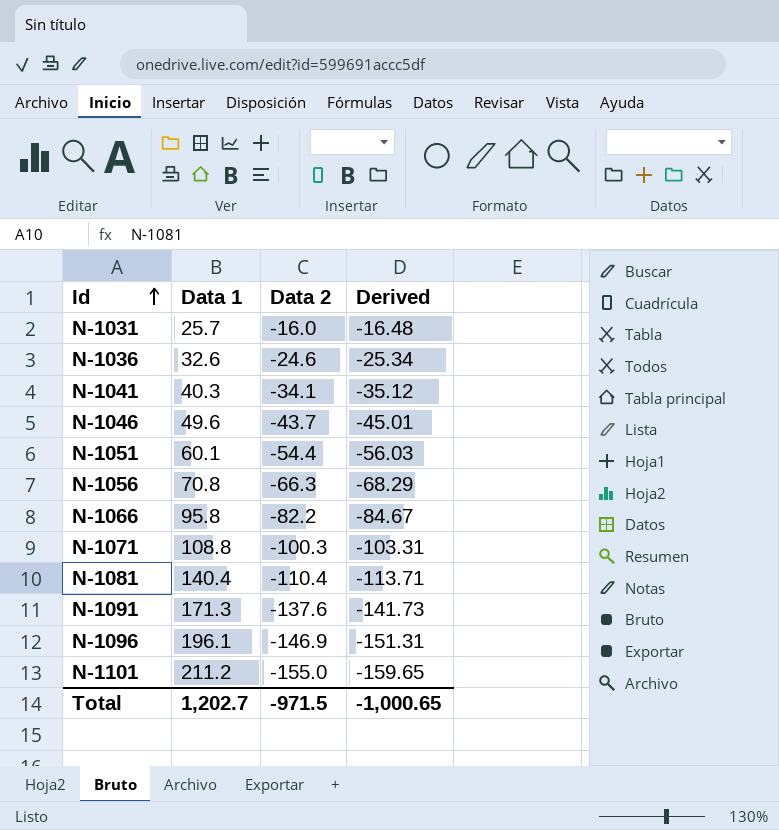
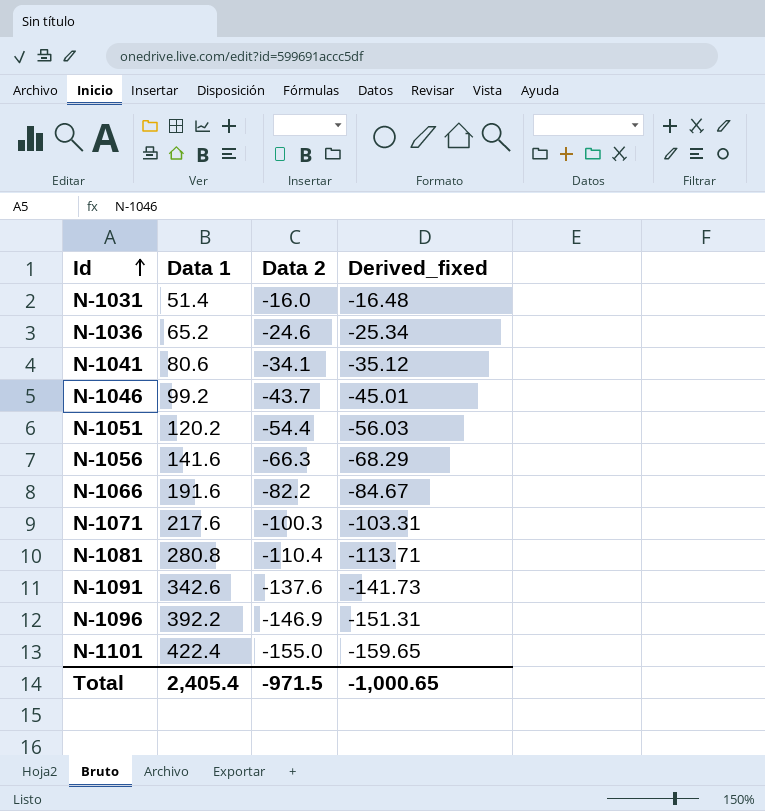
column name: Derived -> Derived_fixed
N-1031 | Data 1: 25.7 -> 51.4
N-1036 | Data 1: 32.6 -> 65.2
N-1041 | Data 1: 40.3 -> 80.6
N-1046 | Data 1: 49.6 -> 99.2
N-1051 | Data 1: 60.1 -> 120.2
N-1056 | Data 1: 70.8 -> 141.6
N-1066 | Data 1: 95.8 -> 191.6
N-1071 | Data 1: 108.8 -> 217.6
N-1081 | Data 1: 140.4 -> 280.8
N-1091 | Data 1: 171.3 -> 342.6
N-1096 | Data 1: 196.1 -> 392.2
N-1101 | Data 1: 211.2 -> 422.4
Total | Data 1: 1,202.7 -> 2,405.4

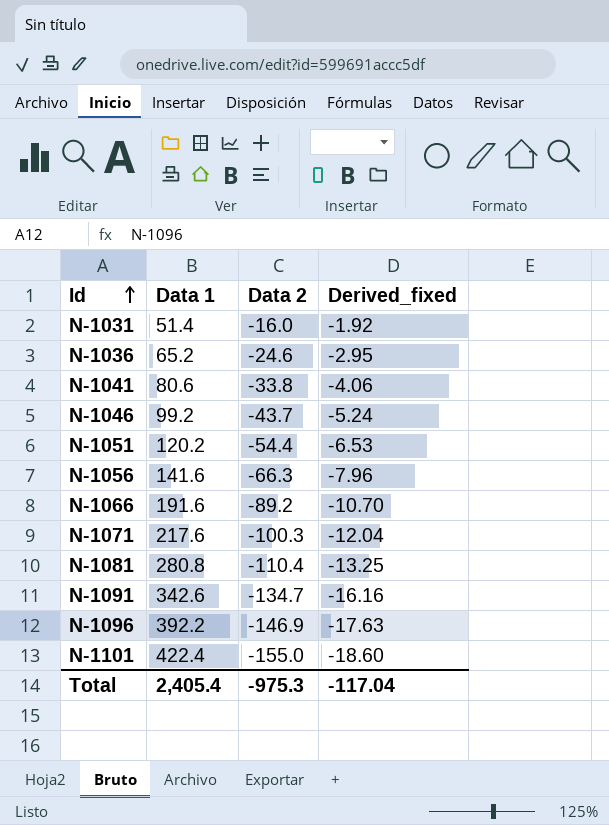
column Derived_fixed | formula: [Data 2] * 1.03 -> [Data 2] * 0.12
N-1041 | Data 2: -34.1 -> -33.8
N-1066 | Data 2: -82.2 -> -89.2
N-1091 | Data 2: -137.6 -> -134.7
Total | Data 2: -971.5 -> -975.3
Total | Derived_fixed: -1,000.65 -> -117.04

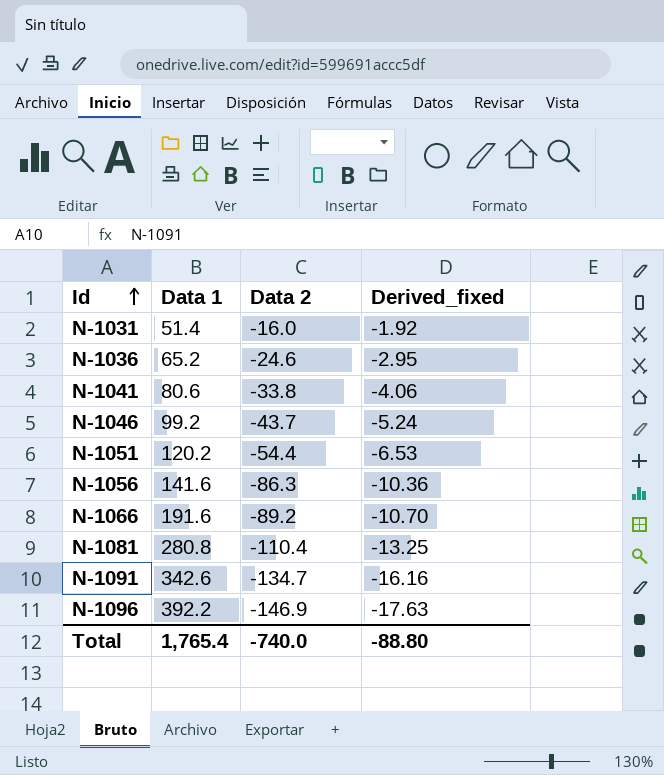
row N-1071: 217.6 | -100.3 | -12.04 -> none
row N-1101: 422.4 | -155.0 | -18.60 -> none
N-1056 | Data 2: -66.3 -> -86.3
N-1056 | Derived_fixed: -7.96 -> -10.36
Total | Data 1: 2,405.4 -> 1,765.4
Total | Data 2: -975.3 -> -740.0
Total | Derived_fixed: -117.04 -> -88.80

